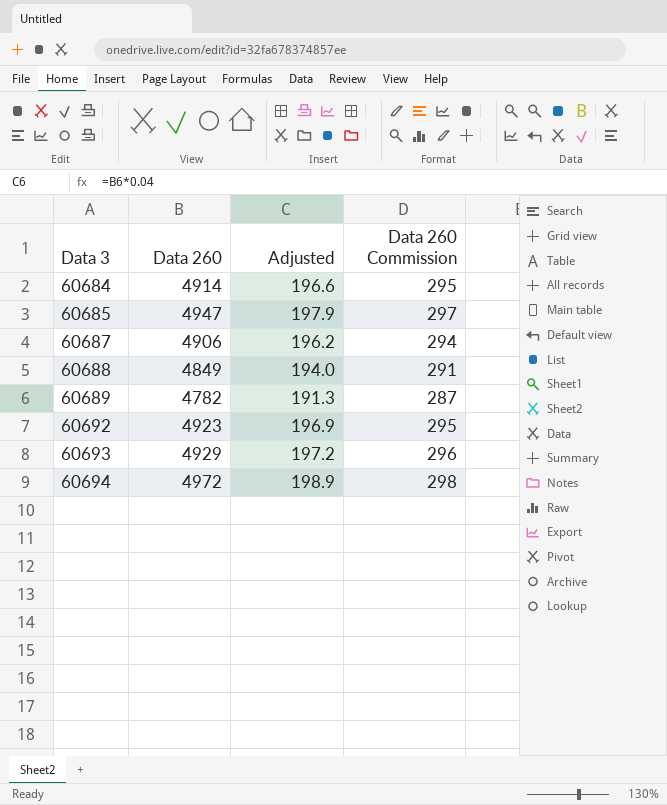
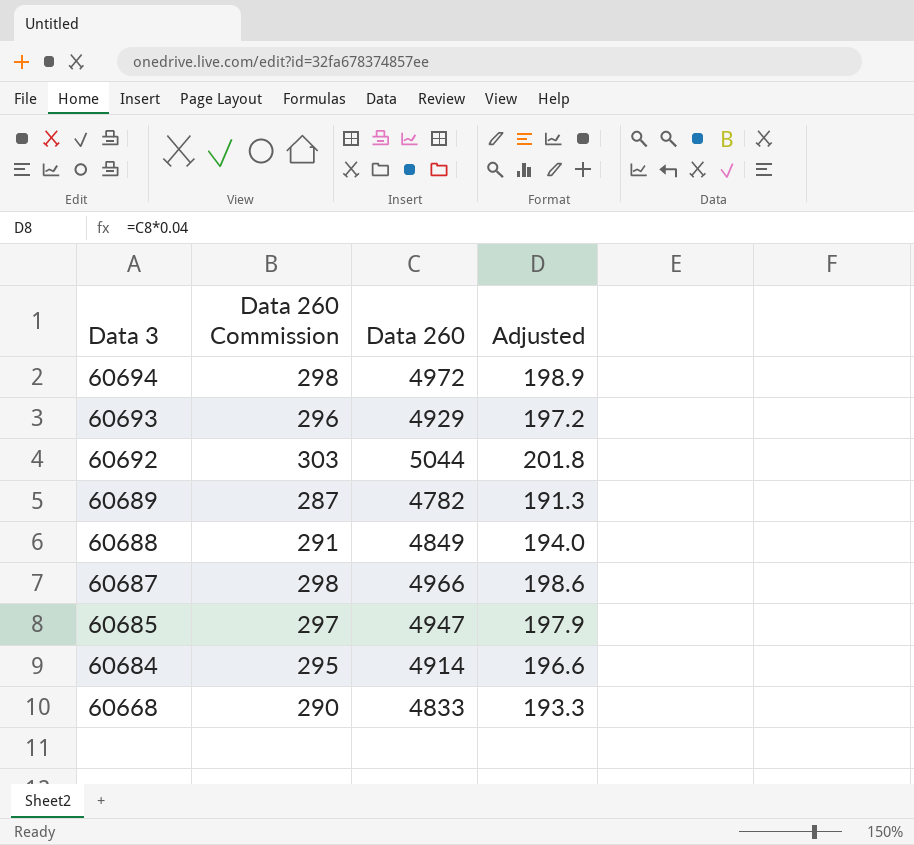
row order: Data 3 ascending -> Data 3 descending
column Data 260 Commission | position: 4 -> 2
60692 | Data 260 Commission: 295 -> 303
60692 | Data 260: 4923 -> 5044
60692 | Adjusted: 196.9 -> 201.8
60687 | Data 260 Commission: 294 -> 298
60687 | Data 260: 4906 -> 4966
60687 | Adjusted: 196.2 -> 198.6
row 60668: none -> 290 | 4833 | 193.3

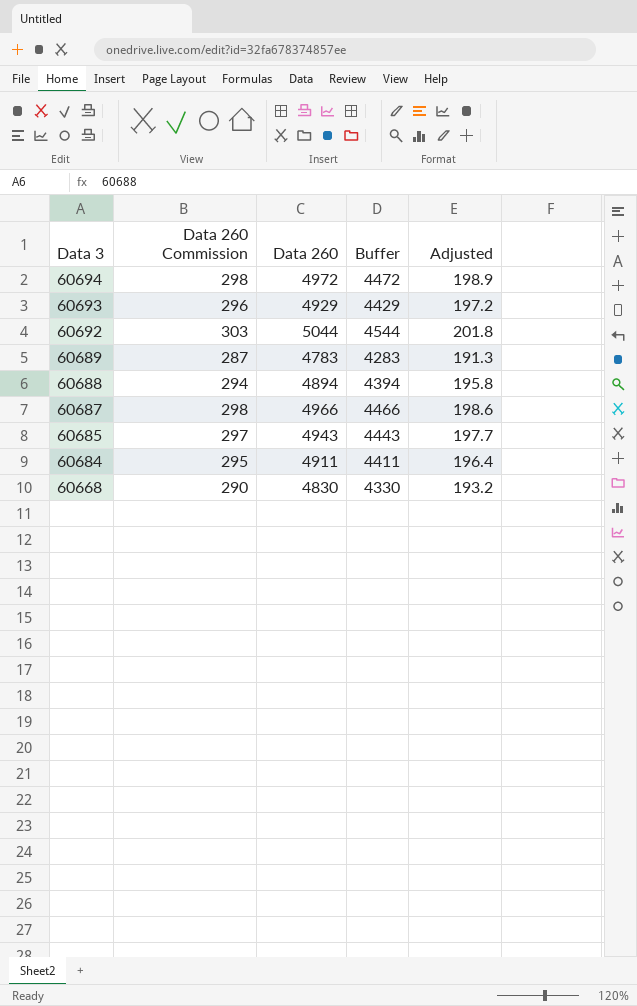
column Buffer | formula: none -> [Data 260] - 500
60689 | Data 260: 4782 -> 4783
60688 | Data 260 Commission: 291 -> 294
60688 | Data 260: 4849 -> 4894
60688 | Adjusted: 194.0 -> 195.8
60685 | Data 260: 4947 -> 4943
60685 | Adjusted: 197.9 -> 197.7
60684 | Data 260: 4914 -> 4911
60684 | Adjusted: 196.6 -> 196.4
60668 | Data 260: 4833 -> 4830
60668 | Adjusted: 193.3 -> 193.2

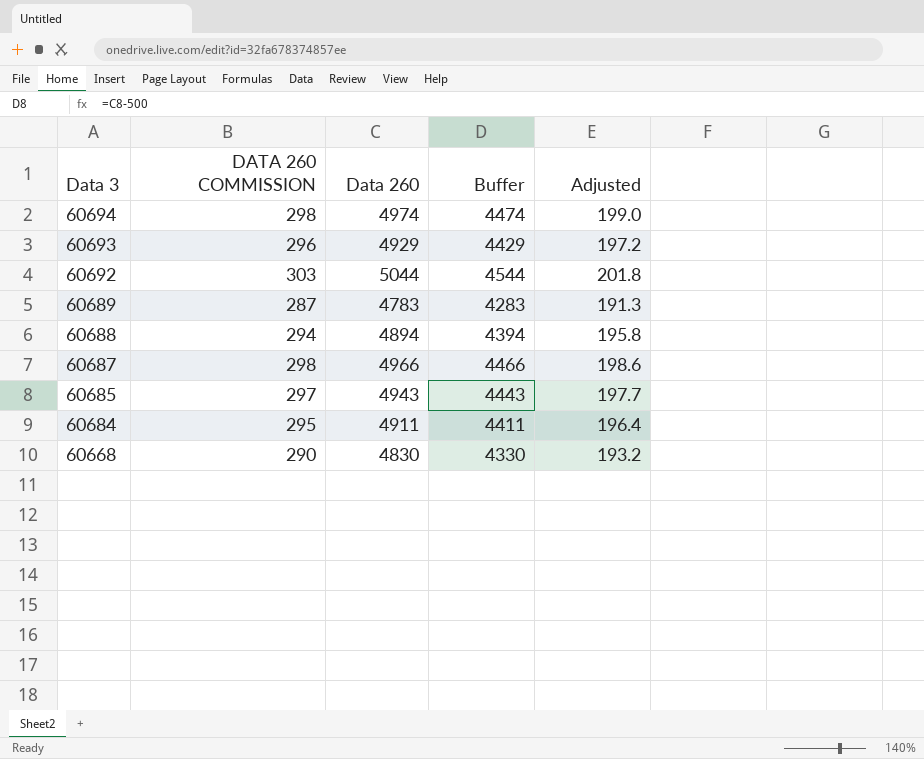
column name: Data 260 Commission -> DATA 260 COMMISSION
60694 | Data 260: 4972 -> 4974
60694 | Buffer: 4472 -> 4474
60694 | Adjusted: 198.9 -> 199.0

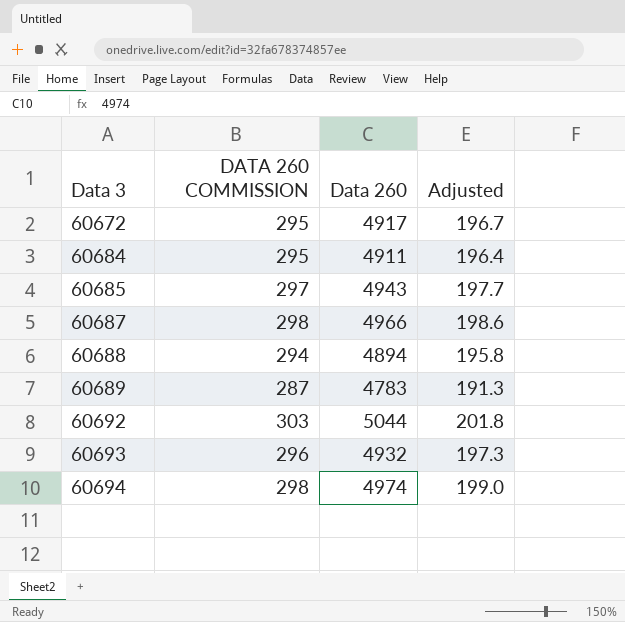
row order: Data 3 descending -> Data 3 ascending
column Buffer | formula: [Data 260] - 500 -> none
row 60668: 290 | 4830 | 4330 | 193.2 -> none
row 60672: none -> 295 | 4917 | 196.7
60693 | Data 260: 4929 -> 4932
60693 | Adjusted: 197.2 -> 197.3

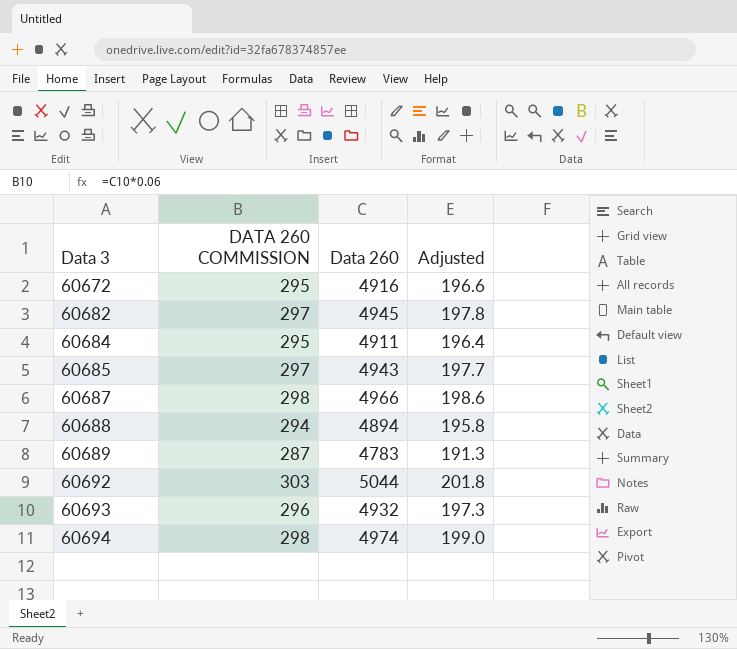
60672 | Data 260: 4917 -> 4916
60672 | Adjusted: 196.7 -> 196.6
row 60682: none -> 297 | 4945 | 197.8

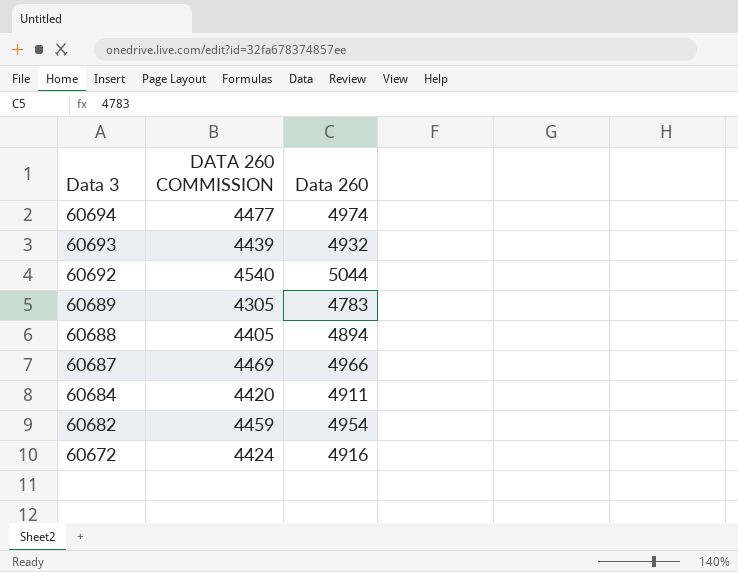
row order: Data 3 ascending -> Data 3 descending
column Adjusted | formula: [Data 260] * 0.04 -> none
column DATA 260 COMMISSION | formula: [Data 260] * 0.06 -> [Data 260] * 0.9
row 60685: 297 | 4943 | 197.7 -> none
60682 | Data 260: 4945 -> 4954

